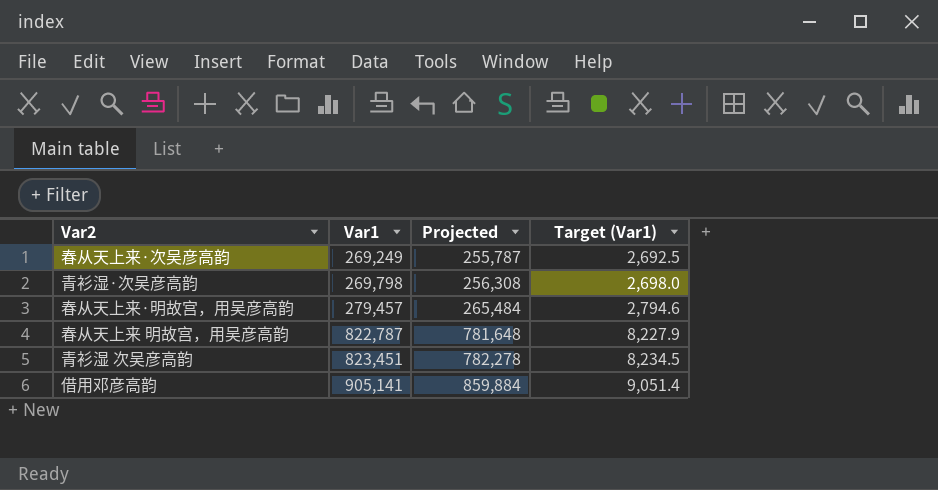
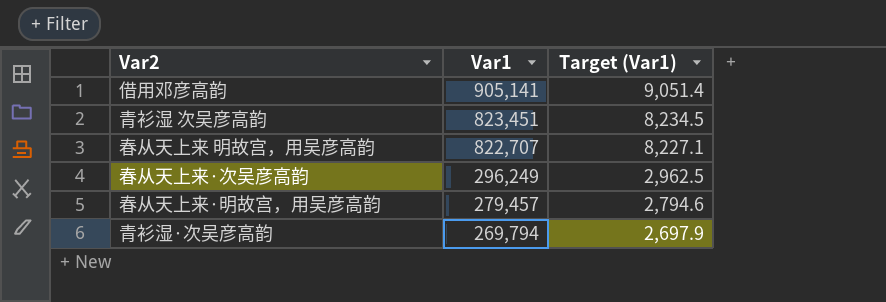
row order: Var1 ascending -> Var1 descending
column Projected | formula: [Var1] * 0.95 -> none
春从天上来 明故宫，用吴彦高韵 | Var1: 822,787 -> 822,707
春从天上来 明故宫，用吴彦高韵 | Target (Var1): 8,227.9 -> 8,227.1
春从天上来·次吴彦高韵 | Var1: 269,249 -> 296,249
春从天上来·次吴彦高韵 | Target (Var1): 2,692.5 -> 2,962.5
青衫湿·次吴彦高韵 | Var1: 269,798 -> 269,794
青衫湿·次吴彦高韵 | Target (Var1): 2,698.0 -> 2,697.9

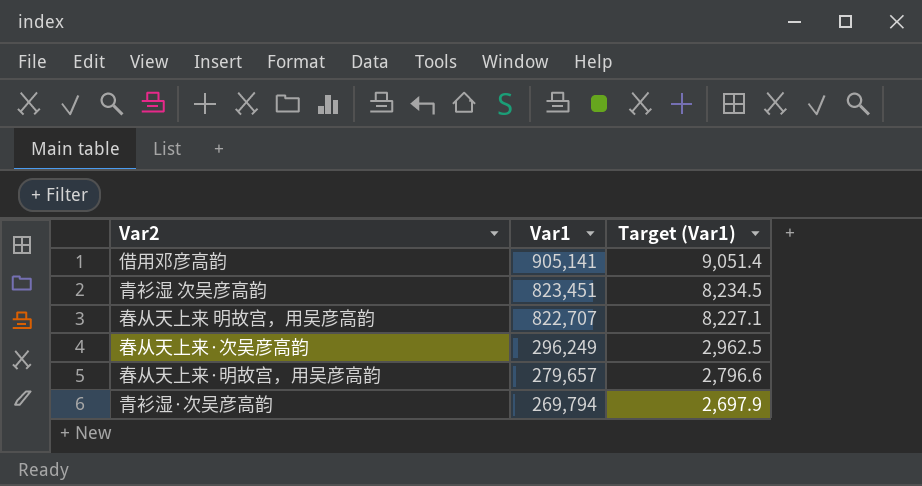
春从天上来·明故宫，用吴彦高韵 | Var1: 279,457 -> 279,657
春从天上来·明故宫，用吴彦高韵 | Target (Var1): 2,794.6 -> 2,796.6

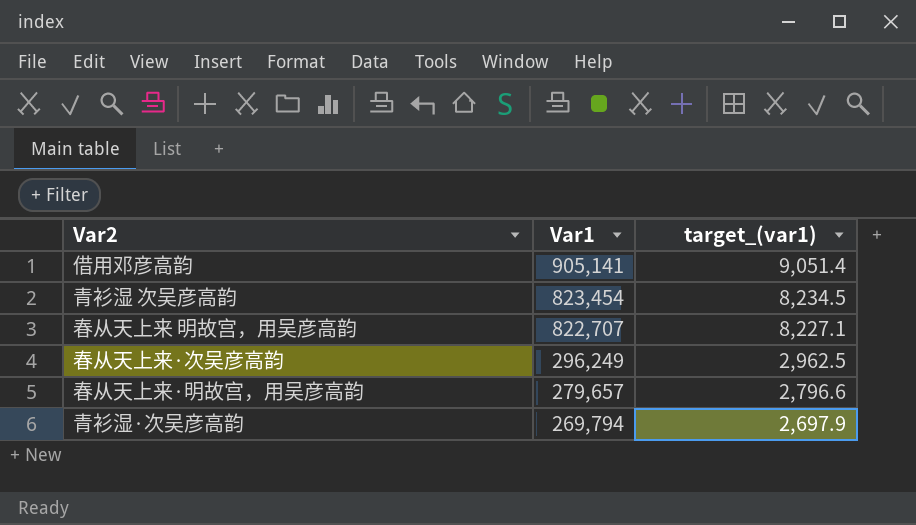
column name: Target (Var1) -> target_(var1)
青衫湿 次吴彦高韵 | Var1: 823,451 -> 823,454

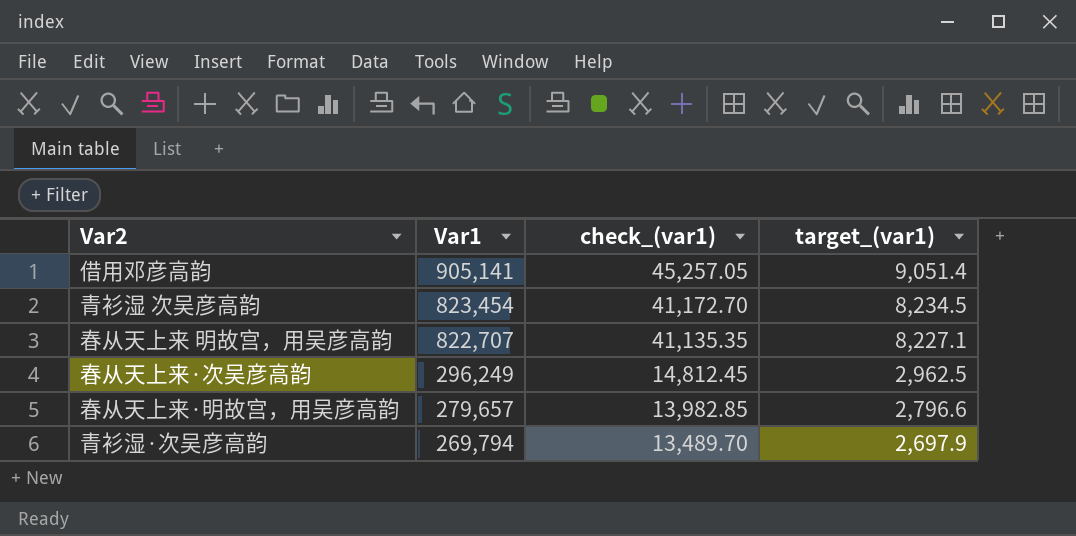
column check_(var1) | formula: none -> [Var1] * 0.05

